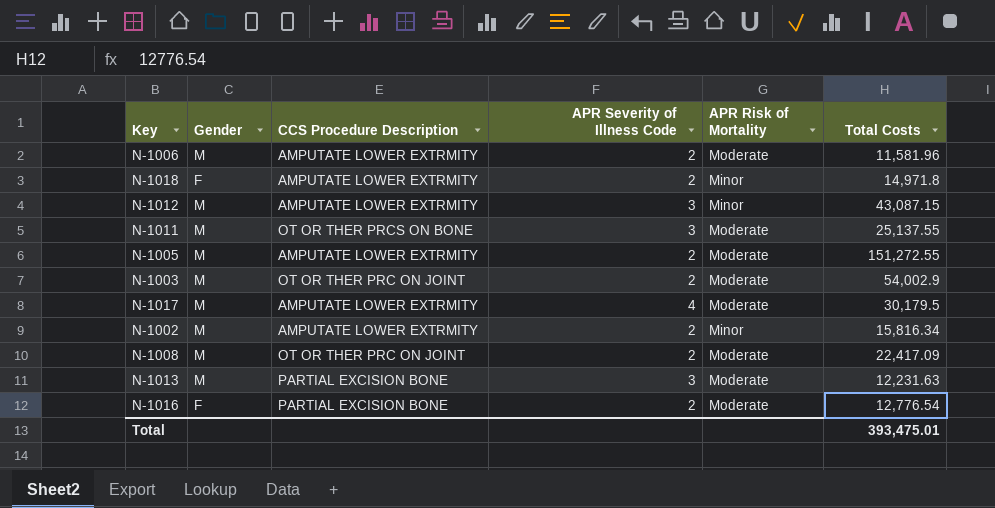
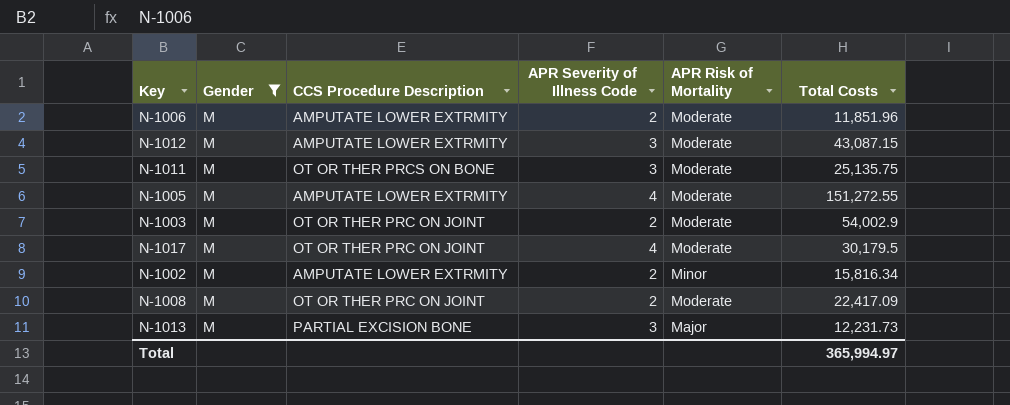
filter: none -> Gender = M
N-1006 | Total Costs: 11,581.96 -> 11,851.96
N-1012 | APR Risk of Mortality: Minor -> Moderate
N-1011 | Total Costs: 25,137.55 -> 25,135.75
N-1005 | APR Severity of Illness Code: 2 -> 4
N-1017 | CCS Procedure Description: AMPUTATE LOWER EXTRMITY -> OT OR THER PRC ON JOINT
N-1013 | APR Risk of Mortality: Moderate -> Major
N-1013 | Total Costs: 12,231.63 -> 12,231.73
Total | Total Costs: 393,475.01 -> 365,994.97

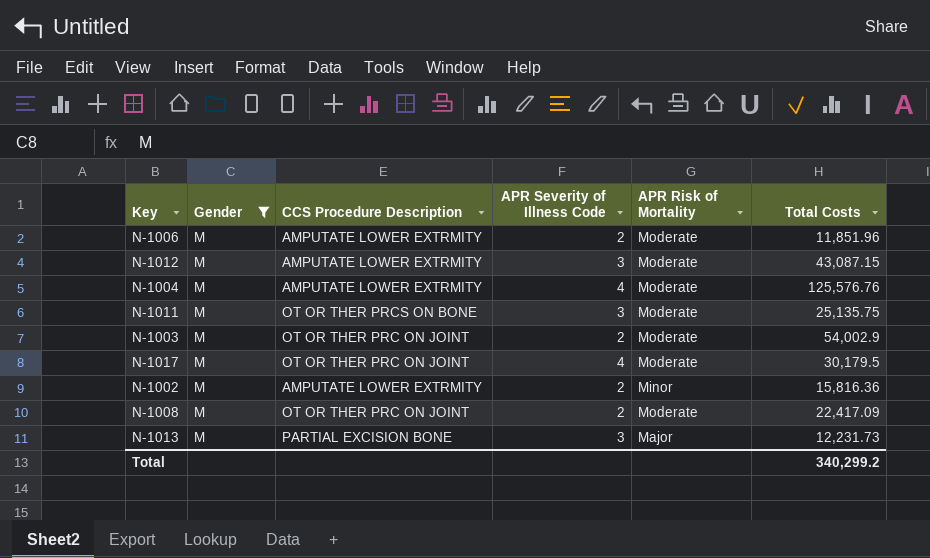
row N-1005: M | AMPUTATE LOWER EXTRMITY | 4 | Moderate | 151,272.55 -> none
row N-1004: none -> M | AMPUTATE LOWER EXTRMITY | 4 | Moderate | 125,576.76
N-1002 | Total Costs: 15,816.34 -> 15,816.36
Total | Total Costs: 365,994.97 -> 340,299.2

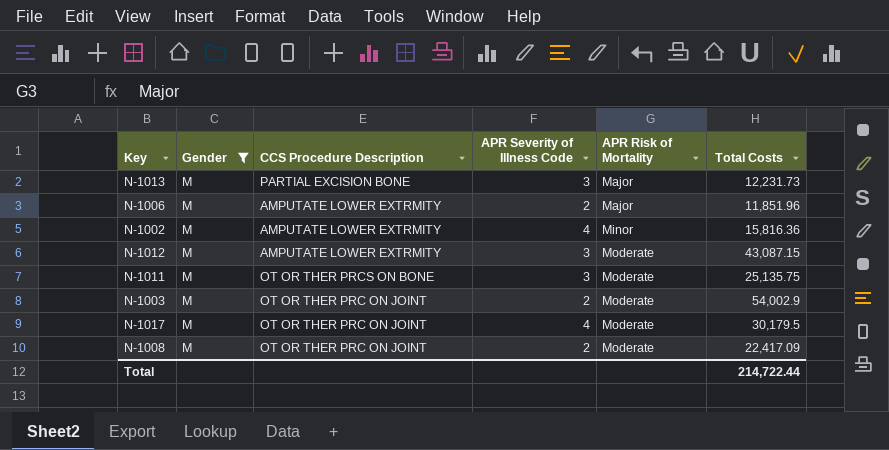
row order: none -> APR Risk of Mortality ascending
row N-1004: M | AMPUTATE LOWER EXTRMITY | 4 | Moderate | 125,576.76 -> none
N-1006 | APR Risk of Mortality: Moderate -> Major
N-1002 | APR Severity of Illness Code: 2 -> 4
Total | Total Costs: 340,299.2 -> 214,722.44

